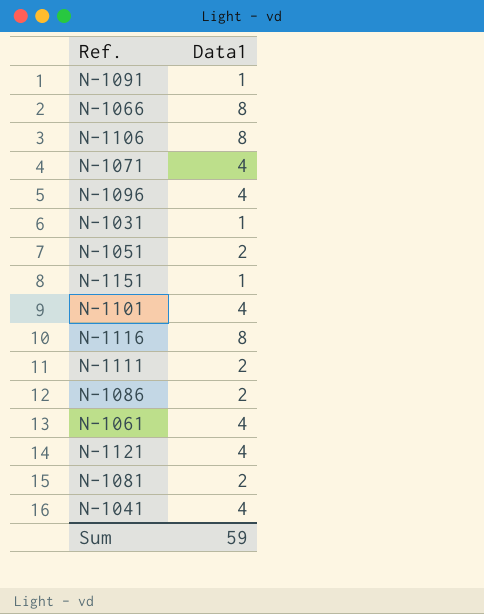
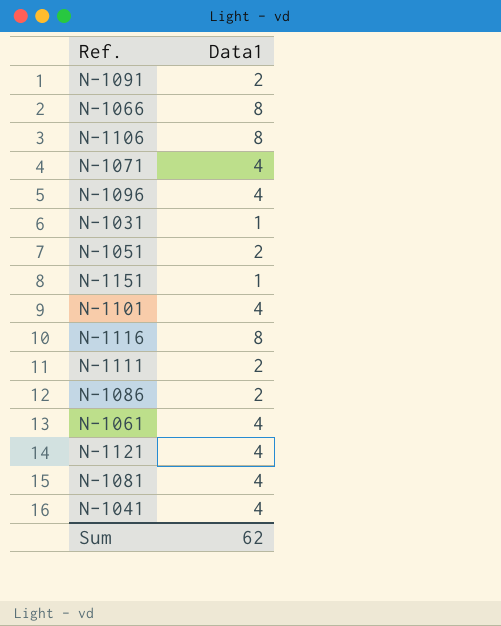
N-1091 | Data1: 1 -> 2
N-1081 | Data1: 2 -> 4
Sum | Data1: 59 -> 62

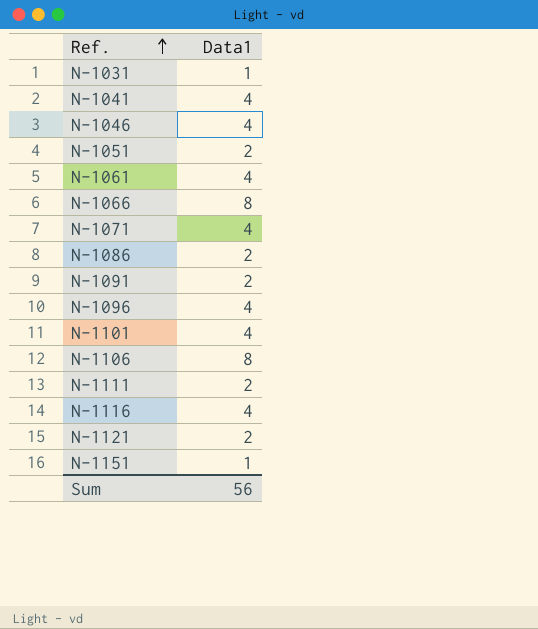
row order: none -> Ref. ascending
row N-1081: 4 -> none
row N-1046: none -> 4
N-1116 | Data1: 8 -> 4
N-1121 | Data1: 4 -> 2
Sum | Data1: 62 -> 56

